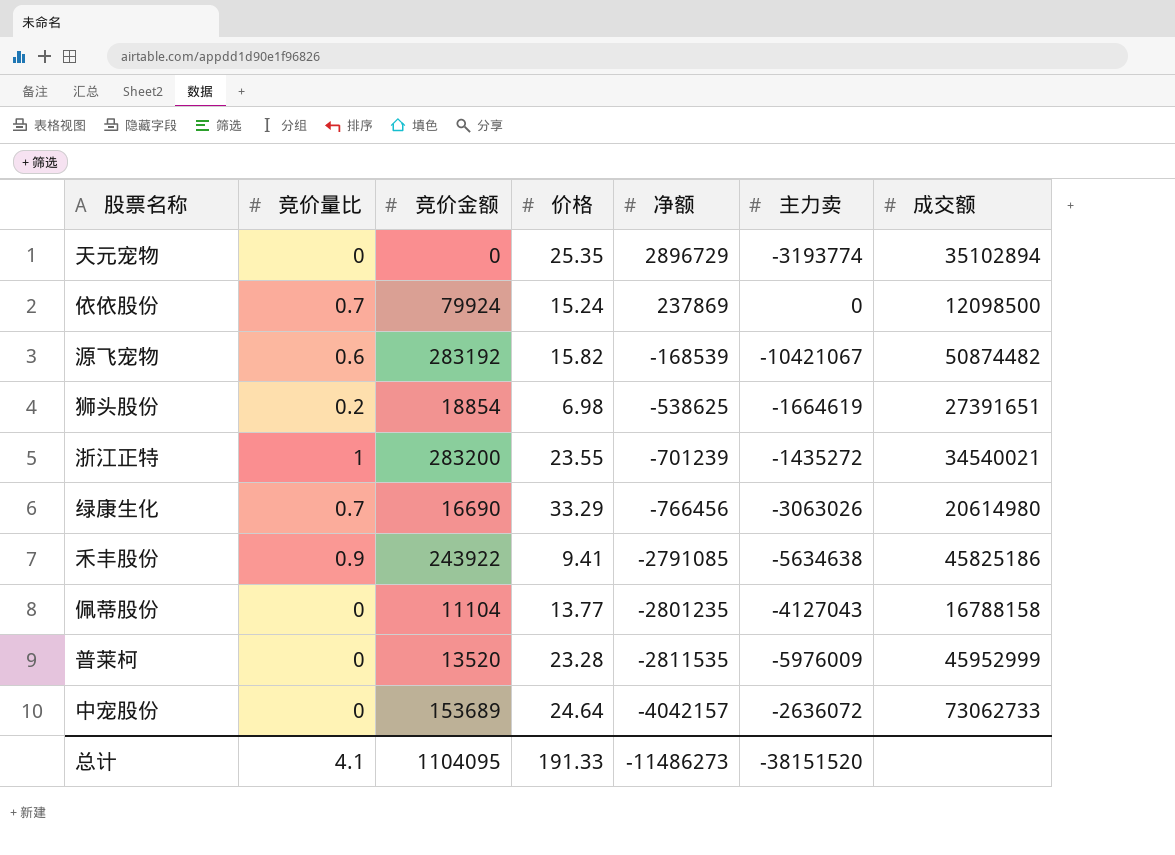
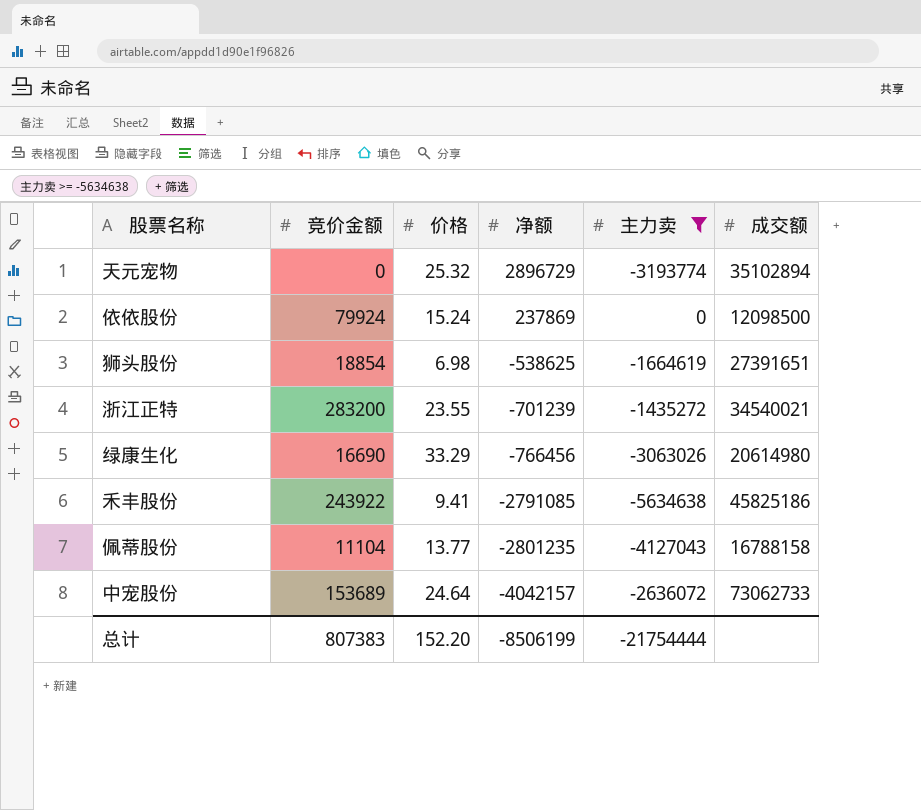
filter: none -> 主力卖 >= -5634638
column 竞价量比 | position: 2 -> none
天元宠物 | 价格: 25.35 -> 25.32
总计 | 竞价金额: 1104095 -> 807383
总计 | 价格: 191.33 -> 152.20
总计 | 净额: -11486273 -> -8506199
总计 | 主力卖: -38151520 -> -21754444

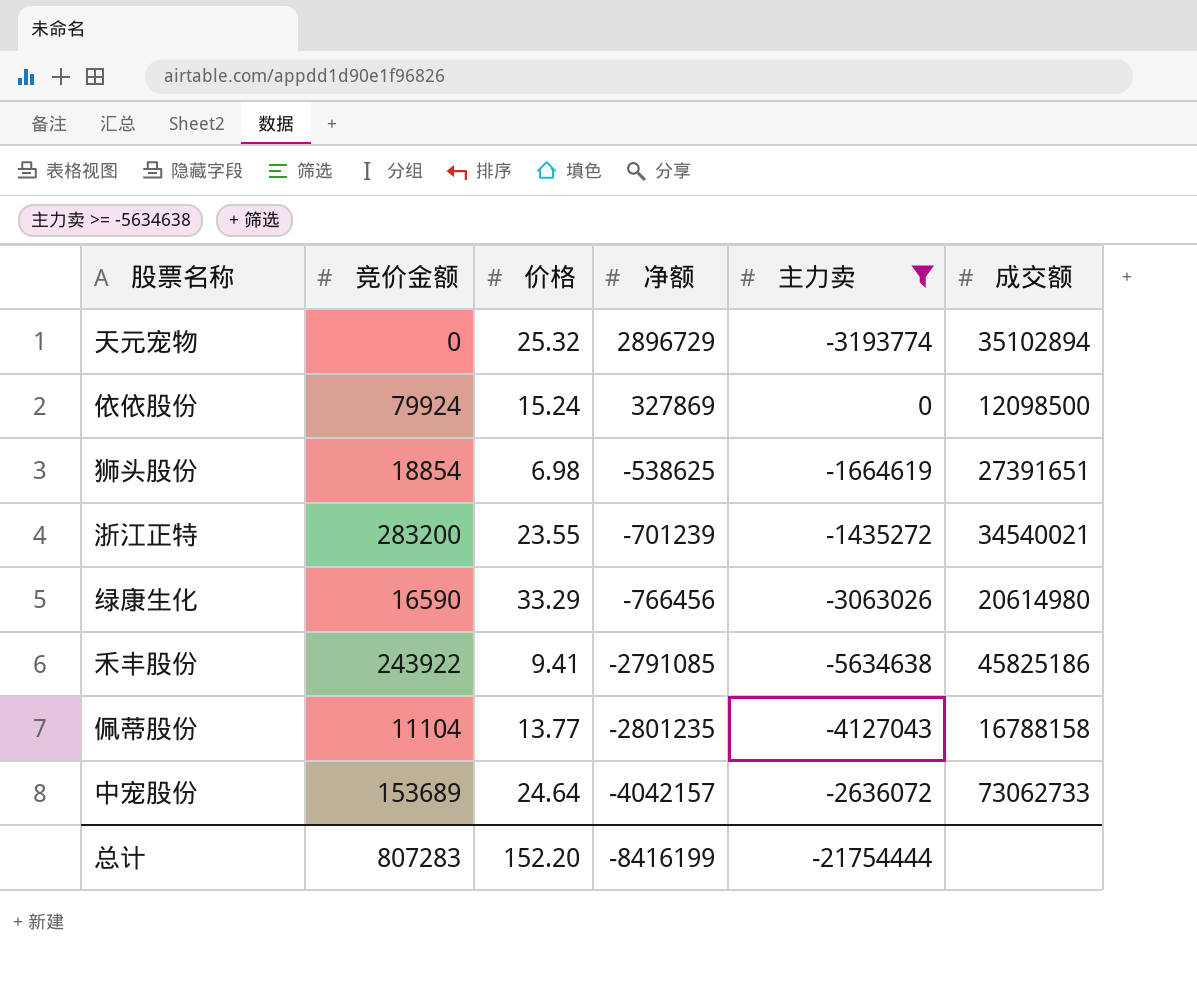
依依股份 | 净额: 237869 -> 327869
绿康生化 | 竞价金额: 16690 -> 16590
总计 | 竞价金额: 807383 -> 807283
总计 | 净额: -8506199 -> -8416199

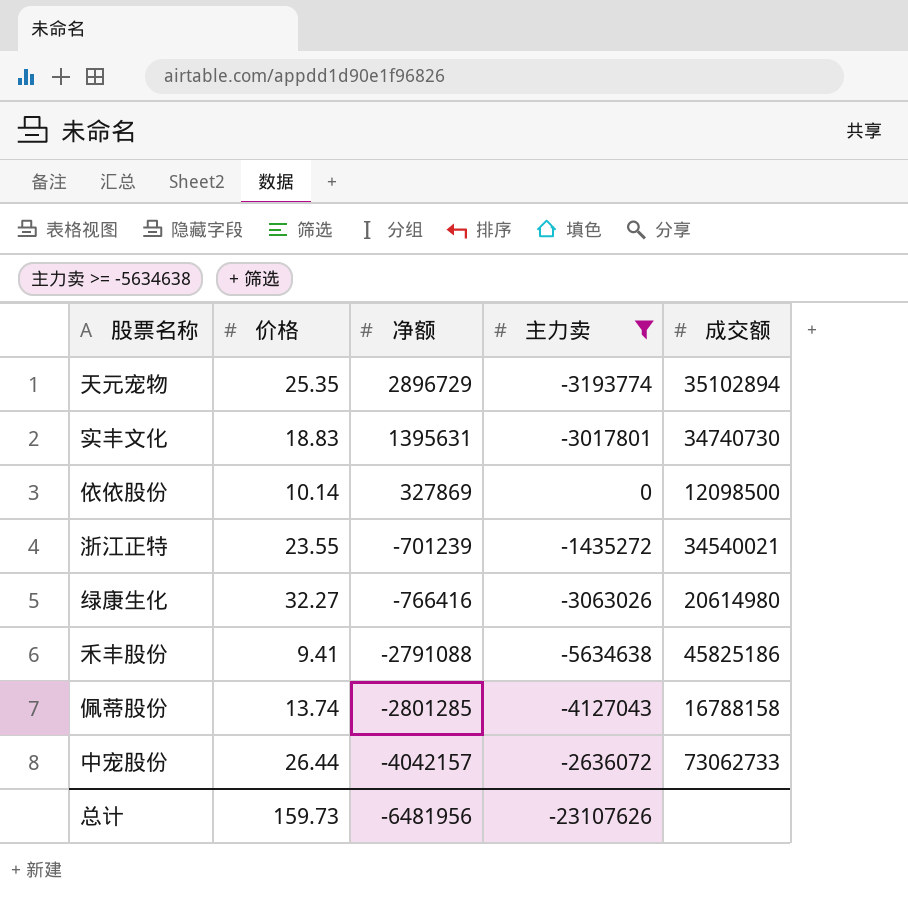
column 竞价金额 | position: 2 -> none
row 狮头股份: 18854 | 6.98 | -538625 | -1664619 | 27391651 -> none
天元宠物 | 价格: 25.32 -> 25.35
row 实丰文化: none -> 18.83 | 1395631 | -3017801 | 34740730
依依股份 | 价格: 15.24 -> 10.14
绿康生化 | 价格: 33.29 -> 32.27
绿康生化 | 净额: -766456 -> -766416
禾丰股份 | 净额: -2791085 -> -2791088
佩蒂股份 | 价格: 13.77 -> 13.74
佩蒂股份 | 净额: -2801235 -> -2801285
中宠股份 | 价格: 24.64 -> 26.44
总计 | 价格: 152.20 -> 159.73
总计 | 净额: -8416199 -> -6481956
总计 | 主力卖: -21754444 -> -23107626

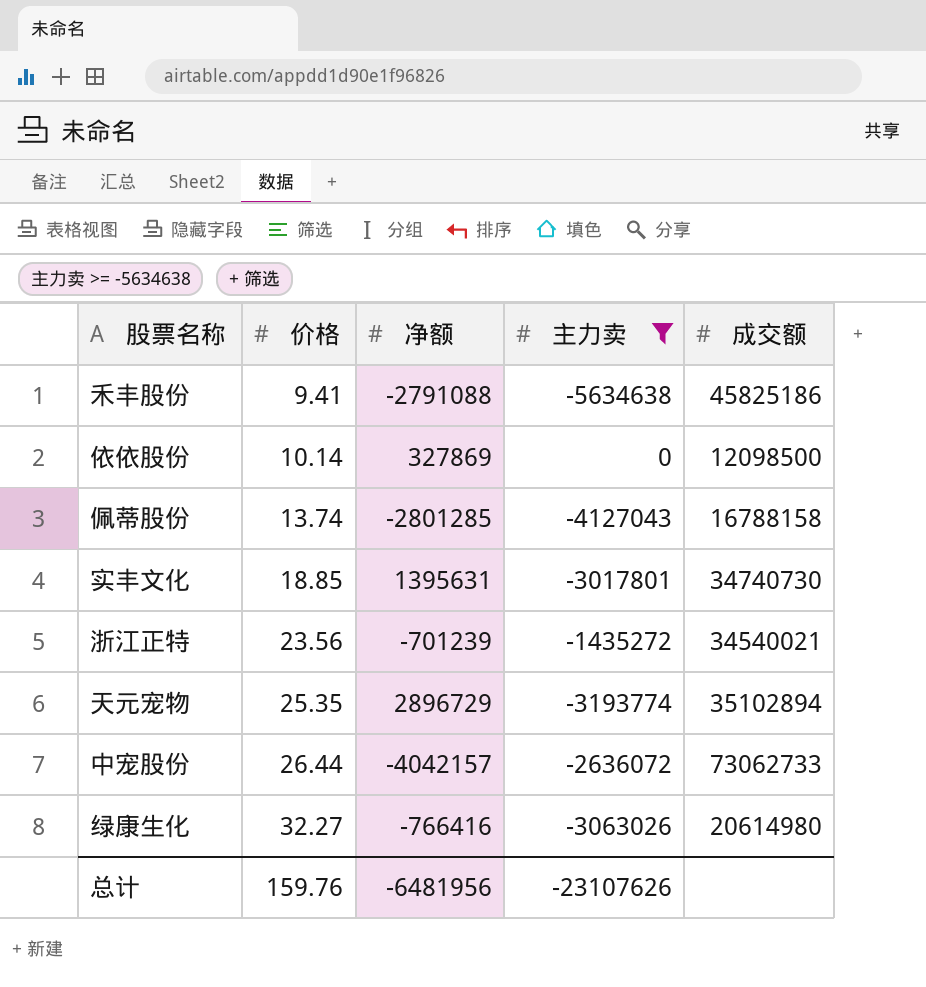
row order: 净额 descending -> 价格 ascending
实丰文化 | 价格: 18.83 -> 18.85
浙江正特 | 价格: 23.55 -> 23.56
总计 | 价格: 159.73 -> 159.76

